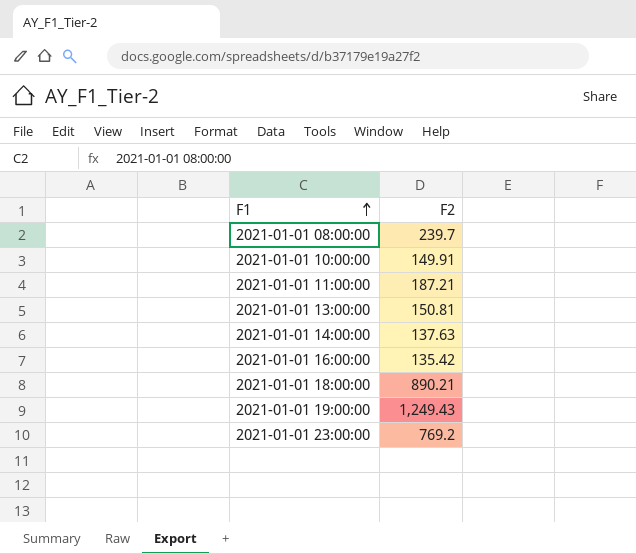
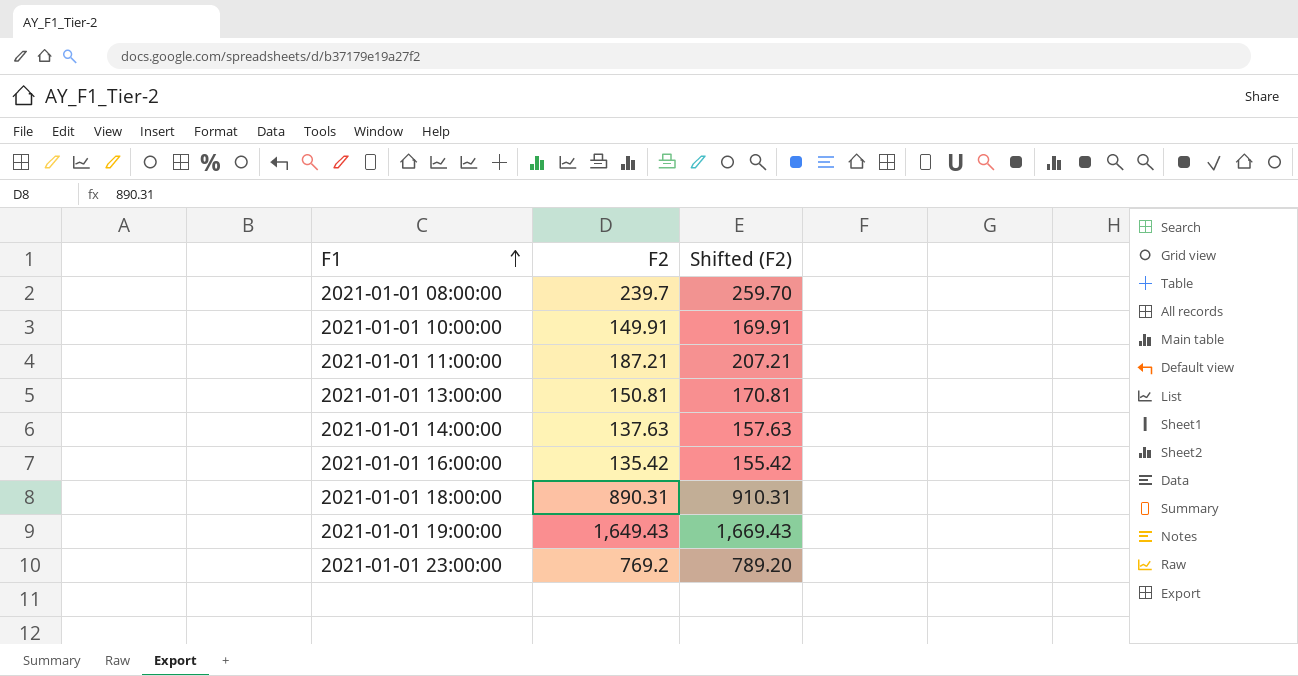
column Shifted (F2) | formula: none -> [F2] + 20
2021-01-01 18:00:00 | F2: 890.21 -> 890.31
2021-01-01 19:00:00 | F2: 1,249.43 -> 1,649.43

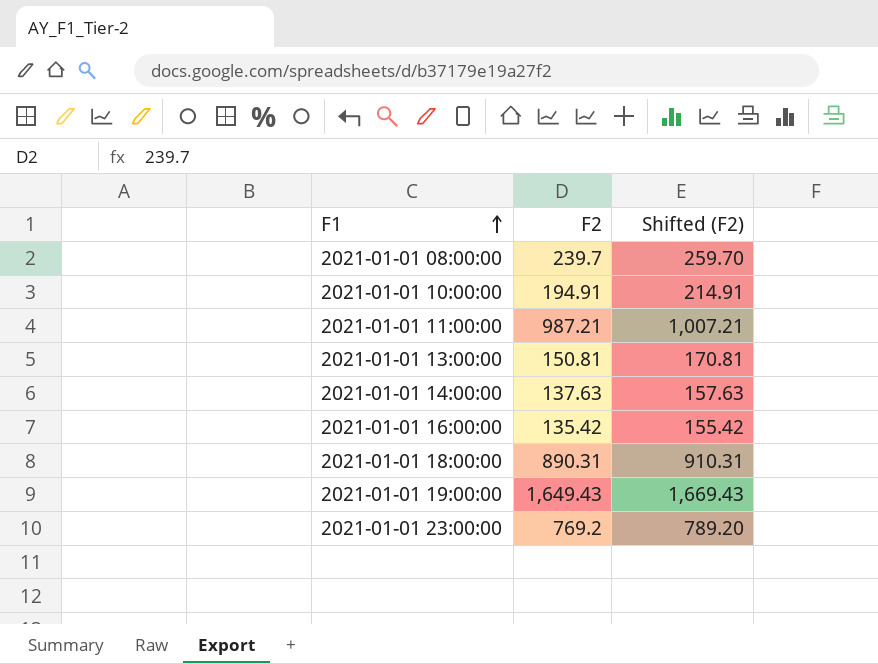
2021-01-01 10:00:00 | F2: 149.91 -> 194.91
2021-01-01 10:00:00 | Shifted (F2): 169.91 -> 214.91
2021-01-01 11:00:00 | F2: 187.21 -> 987.21
2021-01-01 11:00:00 | Shifted (F2): 207.21 -> 1,007.21

